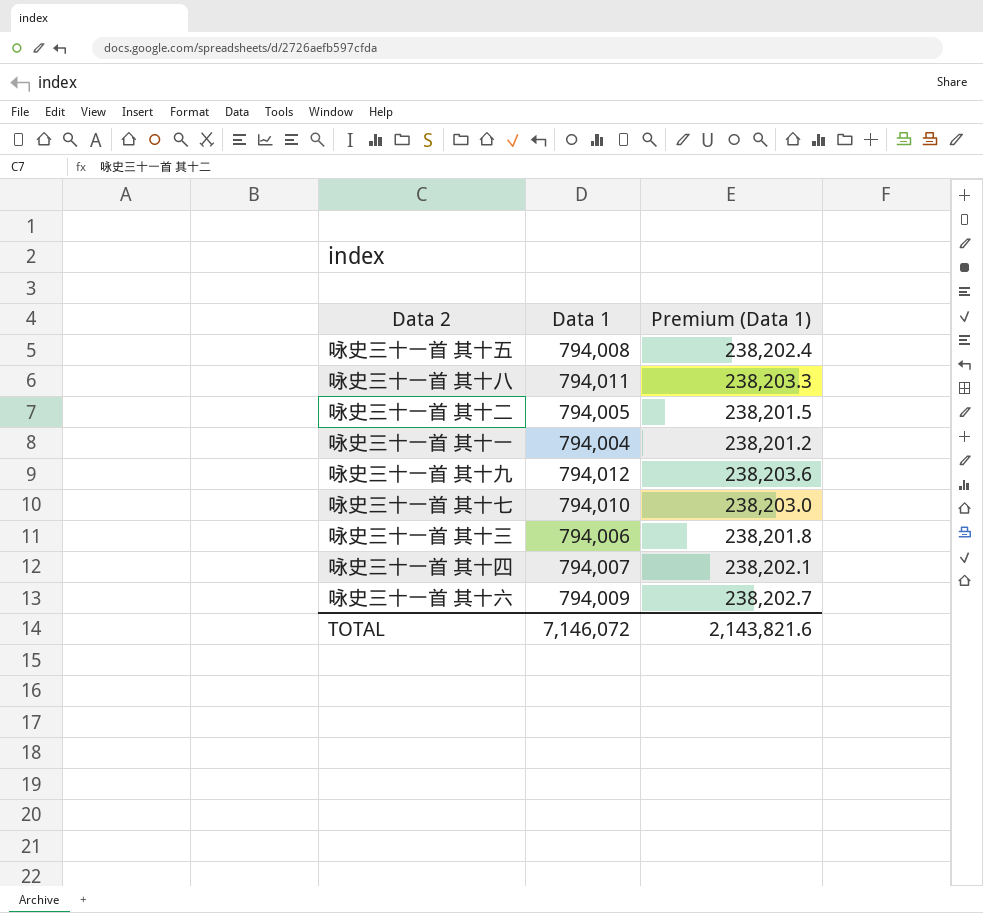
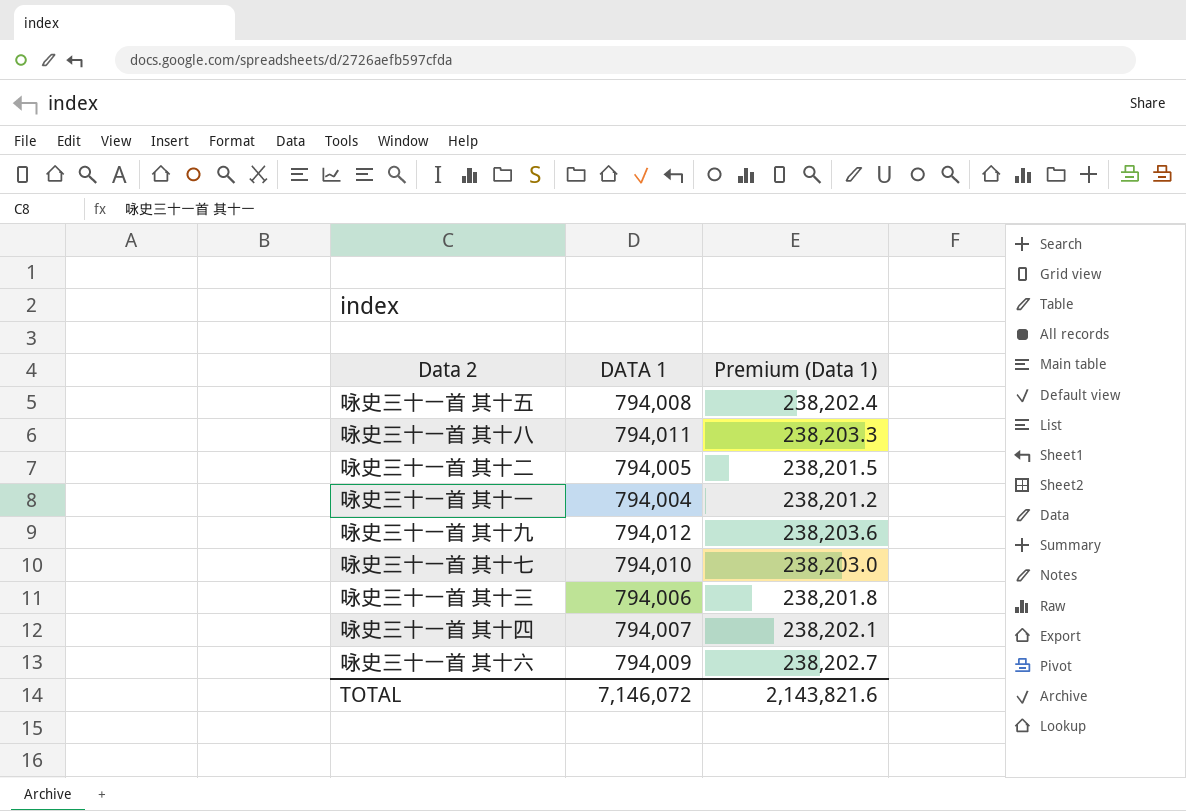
column name: Data 1 -> DATA 1

